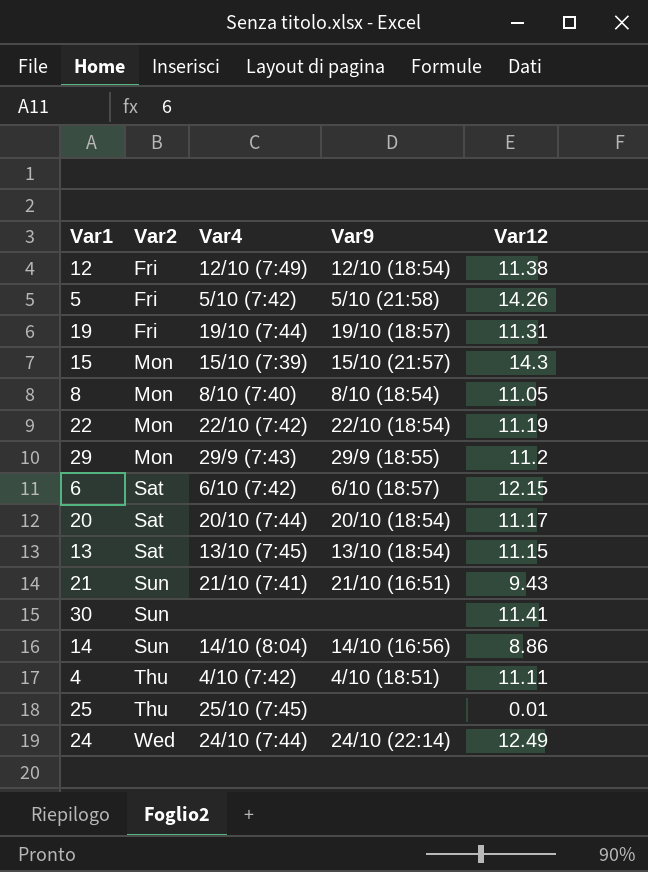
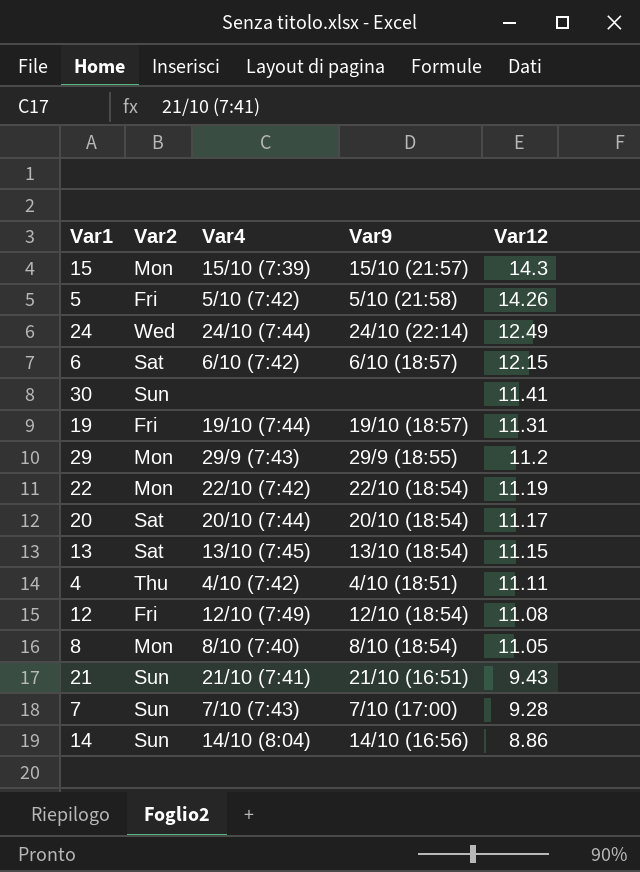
row order: Var2 ascending -> Var12 descending
row 25: Thu | 25/10 (7:45) | none | 0.01 -> none
12 | Var12: 11.38 -> 11.08
row 7: none -> Sun | 7/10 (7:43) | 7/10 (17:00) | 9.28

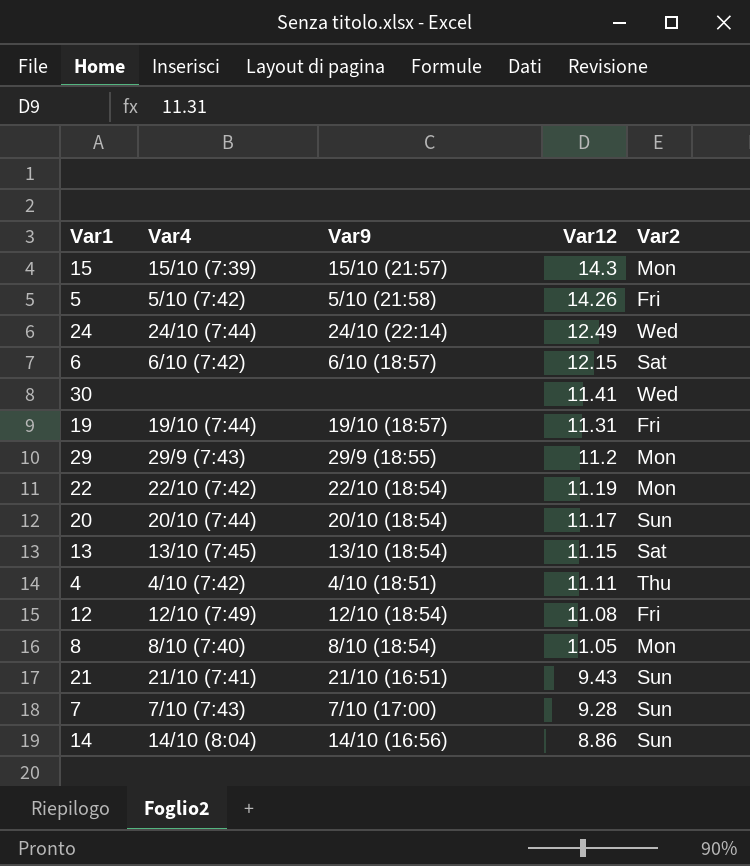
column Var2 | position: 2 -> 5
30 | Var2: Sun -> Wed
20 | Var2: Sat -> Sun

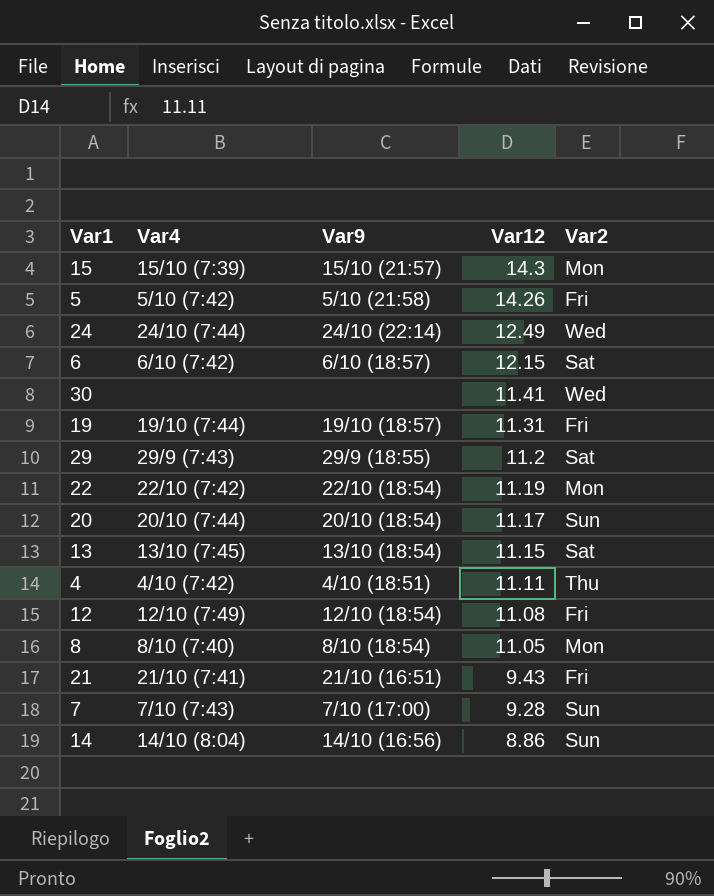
29 | Var2: Mon -> Sat
21 | Var2: Sun -> Fri

